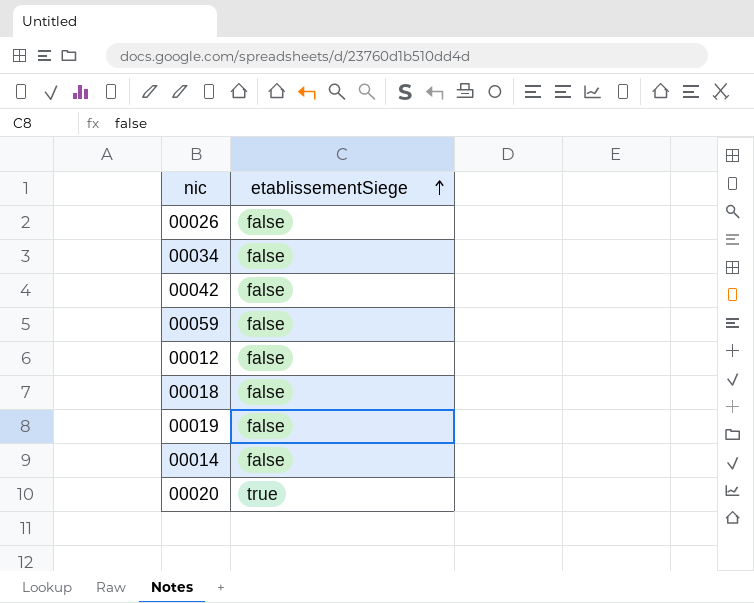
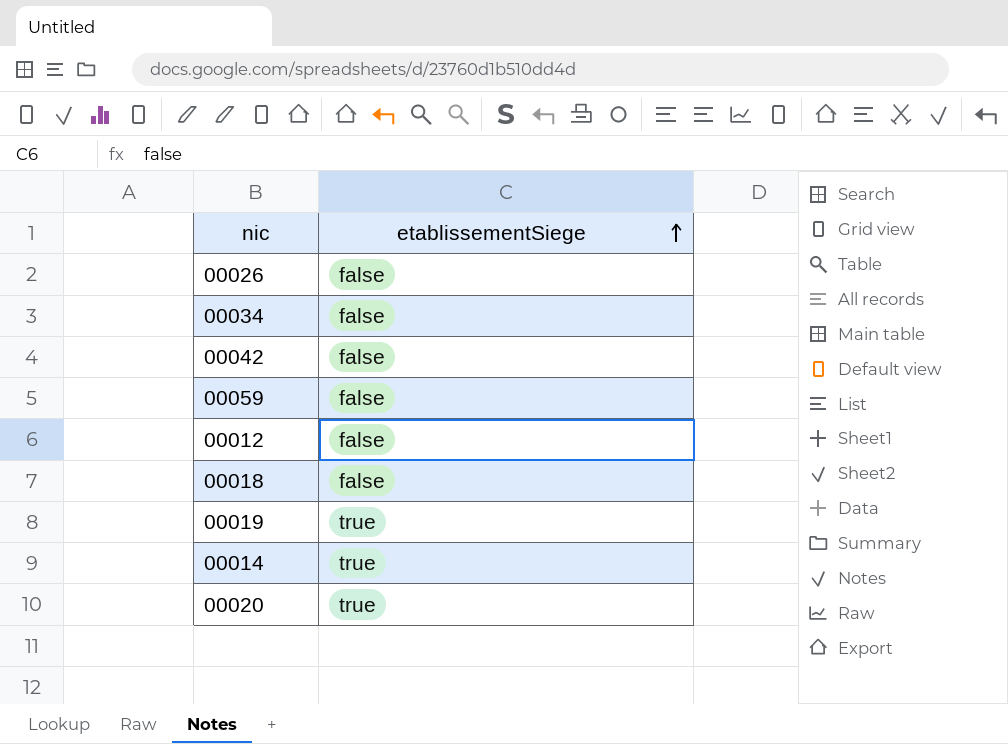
00019 | etablissementSiege: false -> true
00014 | etablissementSiege: false -> true

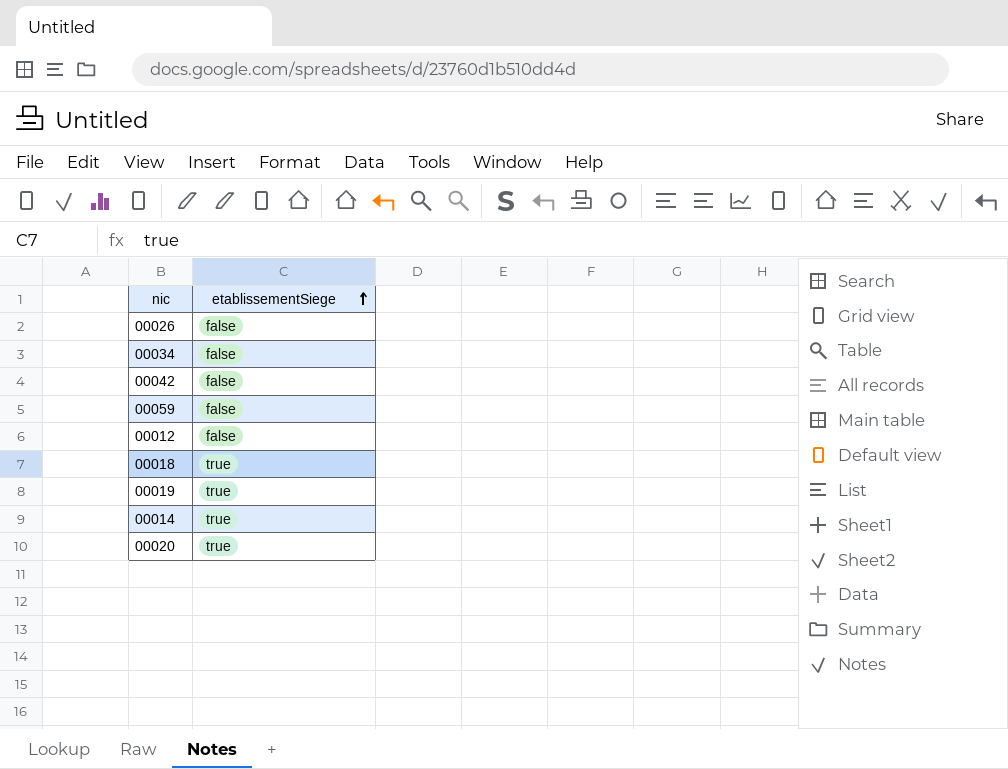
00018 | etablissementSiege: false -> true

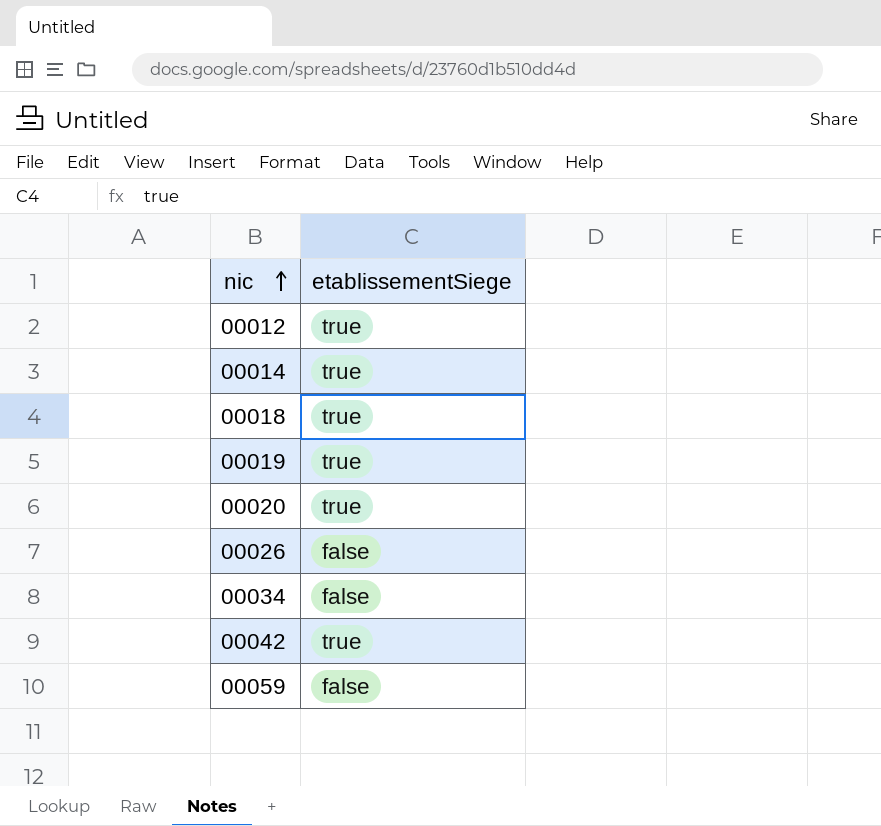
row order: etablissementSiege ascending -> nic ascending
00012 | etablissementSiege: false -> true
00042 | etablissementSiege: false -> true

